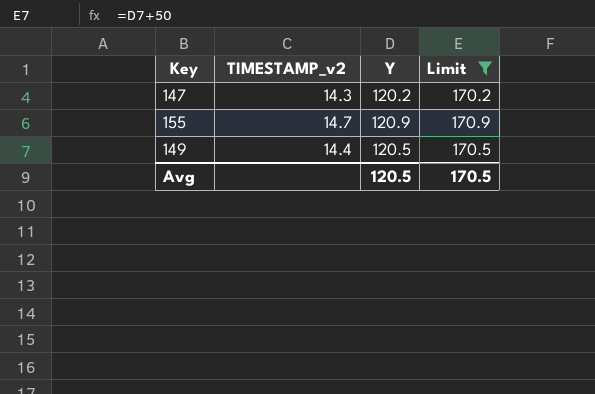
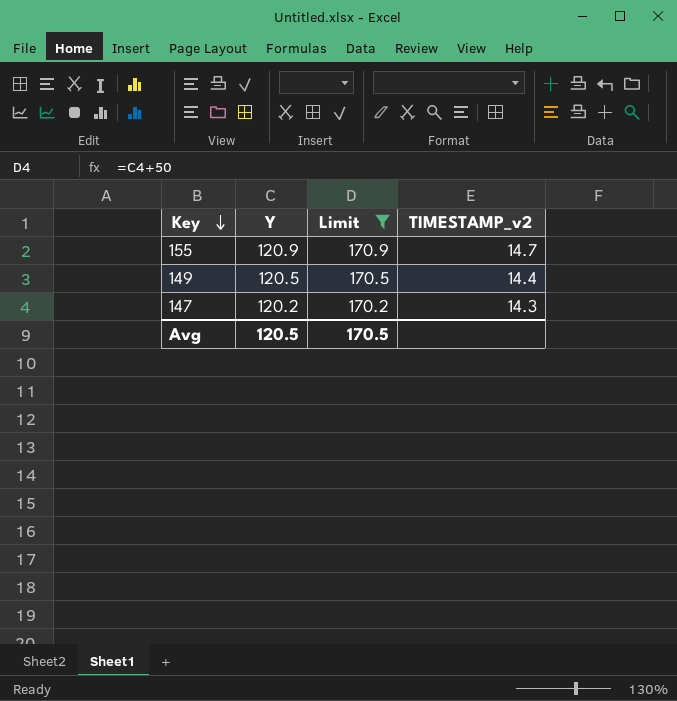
row order: none -> Key descending
column TIMESTAMP_v2 | position: 2 -> 4

